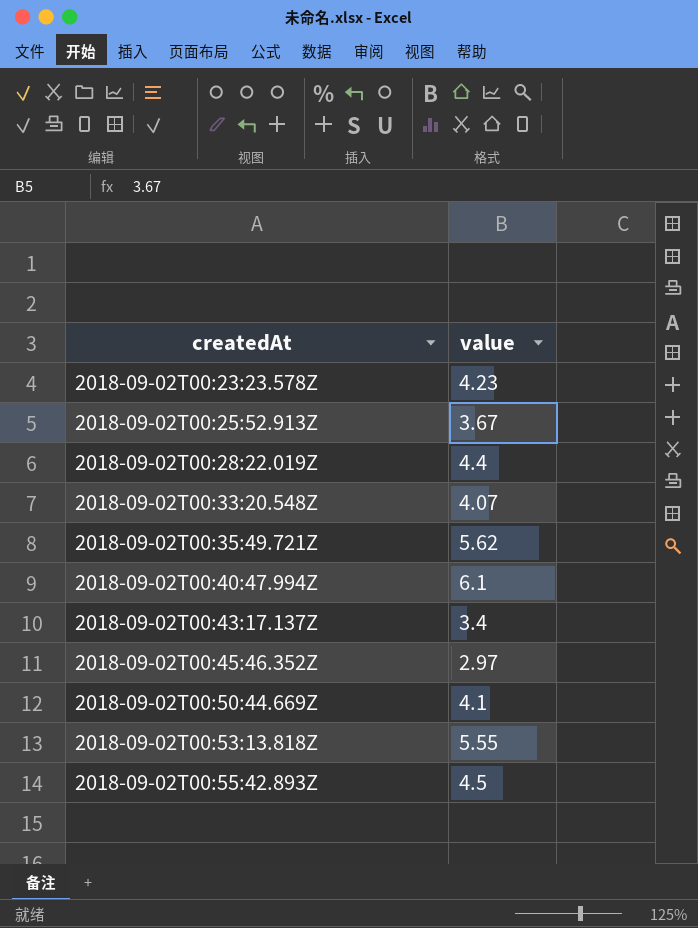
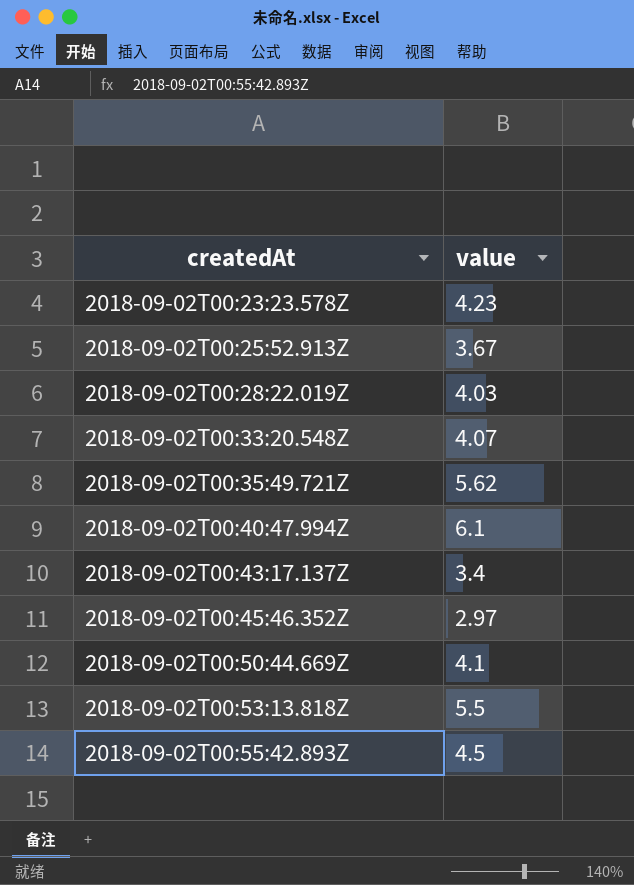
2018-09-02T00:28:22.019Z | value: 4.4 -> 4.03
2018-09-02T00:53:13.818Z | value: 5.55 -> 5.5

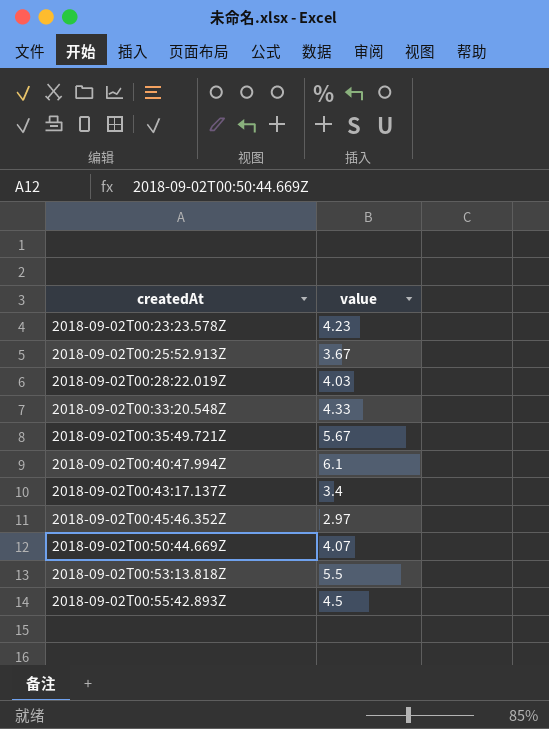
2018-09-02T00:33:20.548Z | value: 4.07 -> 4.33
2018-09-02T00:35:49.721Z | value: 5.62 -> 5.67
2018-09-02T00:50:44.669Z | value: 4.1 -> 4.07

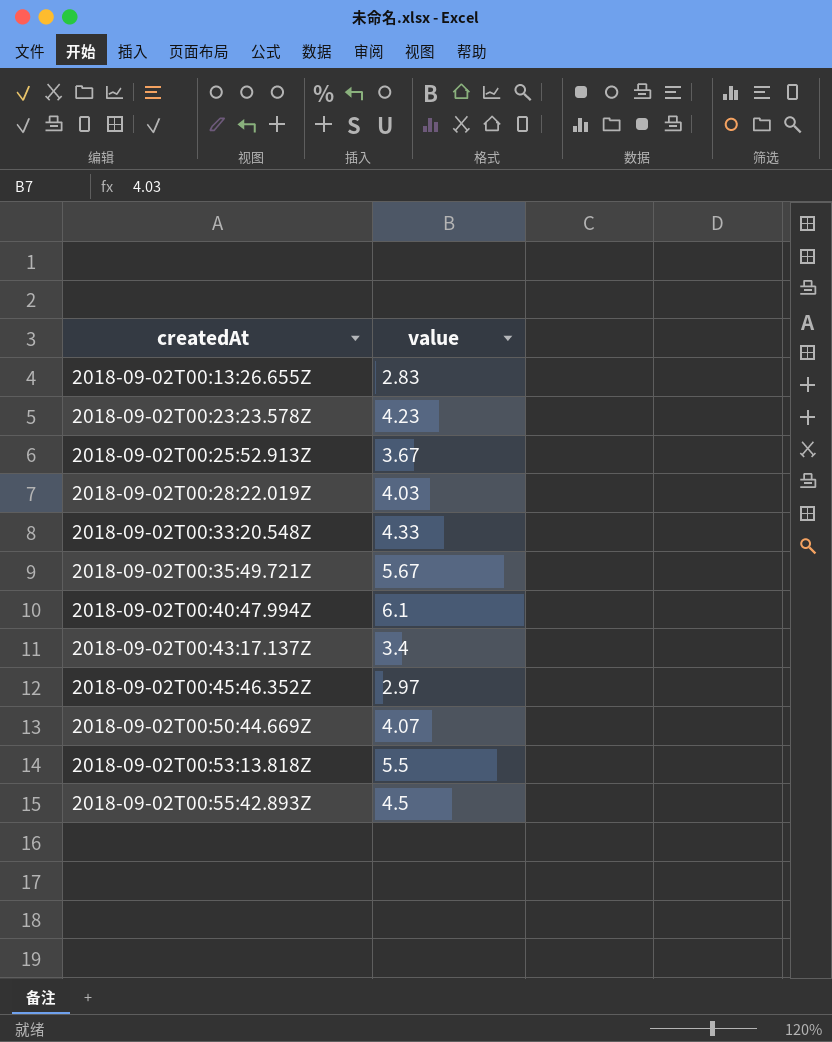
row 2018-09-02T00:13:26.655Z: none -> 2.83

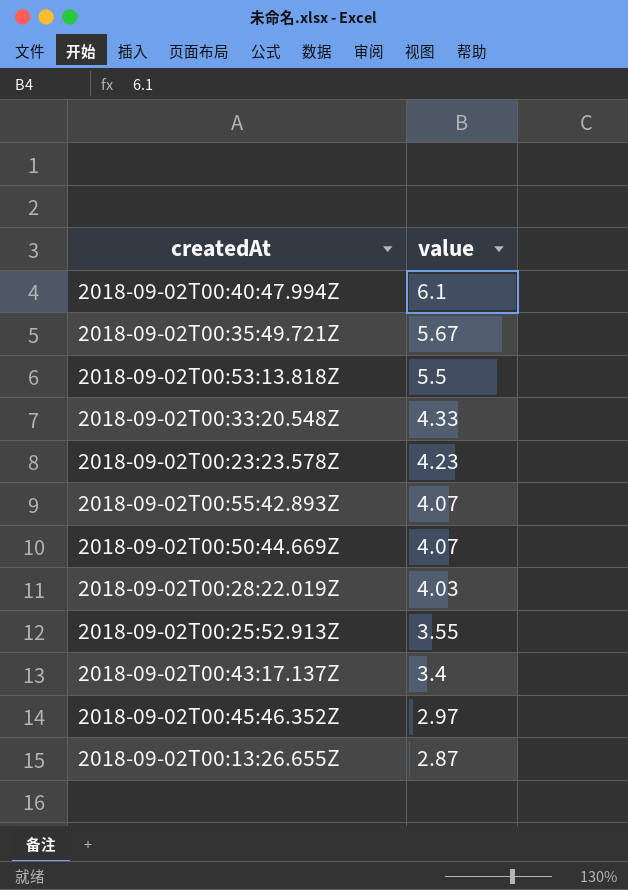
row order: createdAt ascending -> value descending
2018-09-02T00:55:42.893Z | value: 4.5 -> 4.07
2018-09-02T00:25:52.913Z | value: 3.67 -> 3.55
2018-09-02T00:13:26.655Z | value: 2.83 -> 2.87

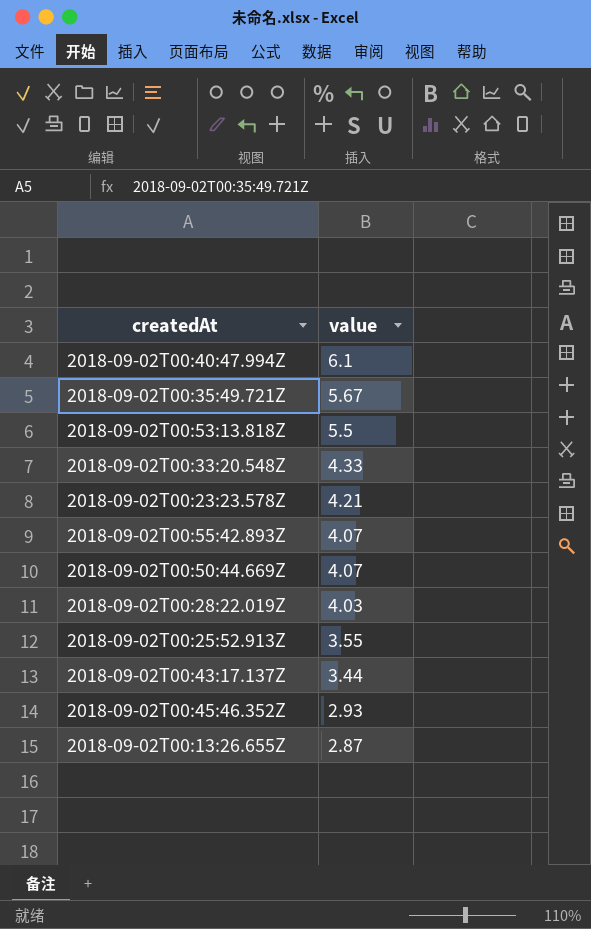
2018-09-02T00:23:23.578Z | value: 4.23 -> 4.21
2018-09-02T00:43:17.137Z | value: 3.4 -> 3.44
2018-09-02T00:45:46.352Z | value: 2.97 -> 2.93

